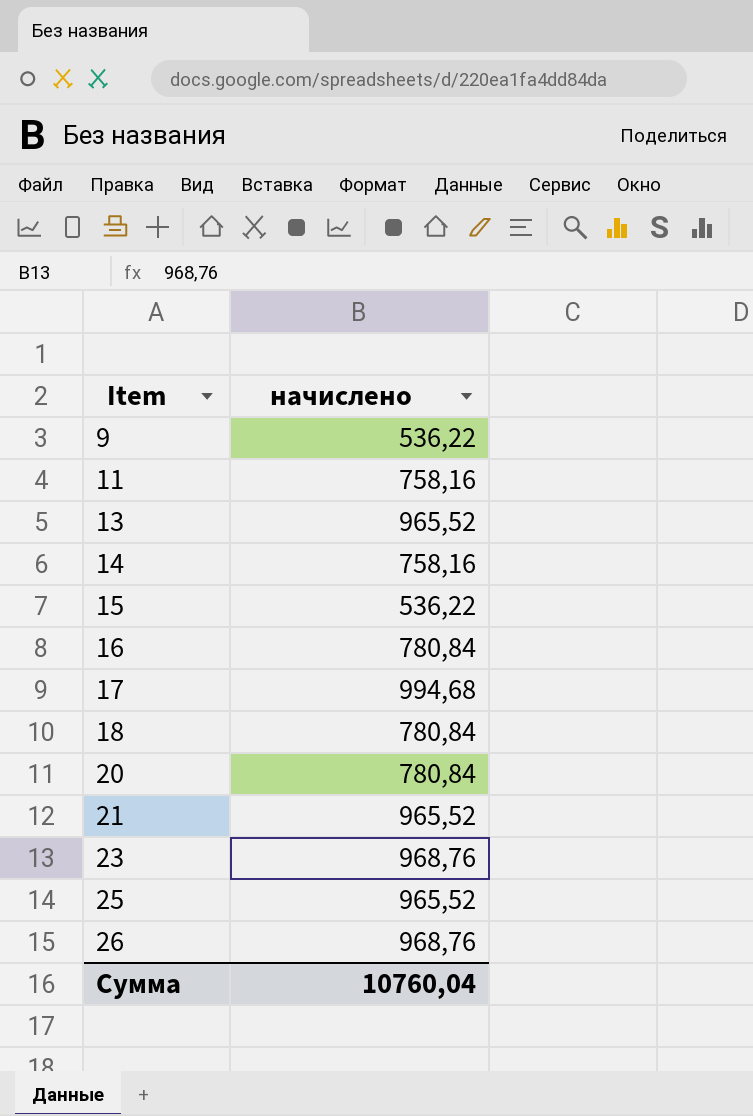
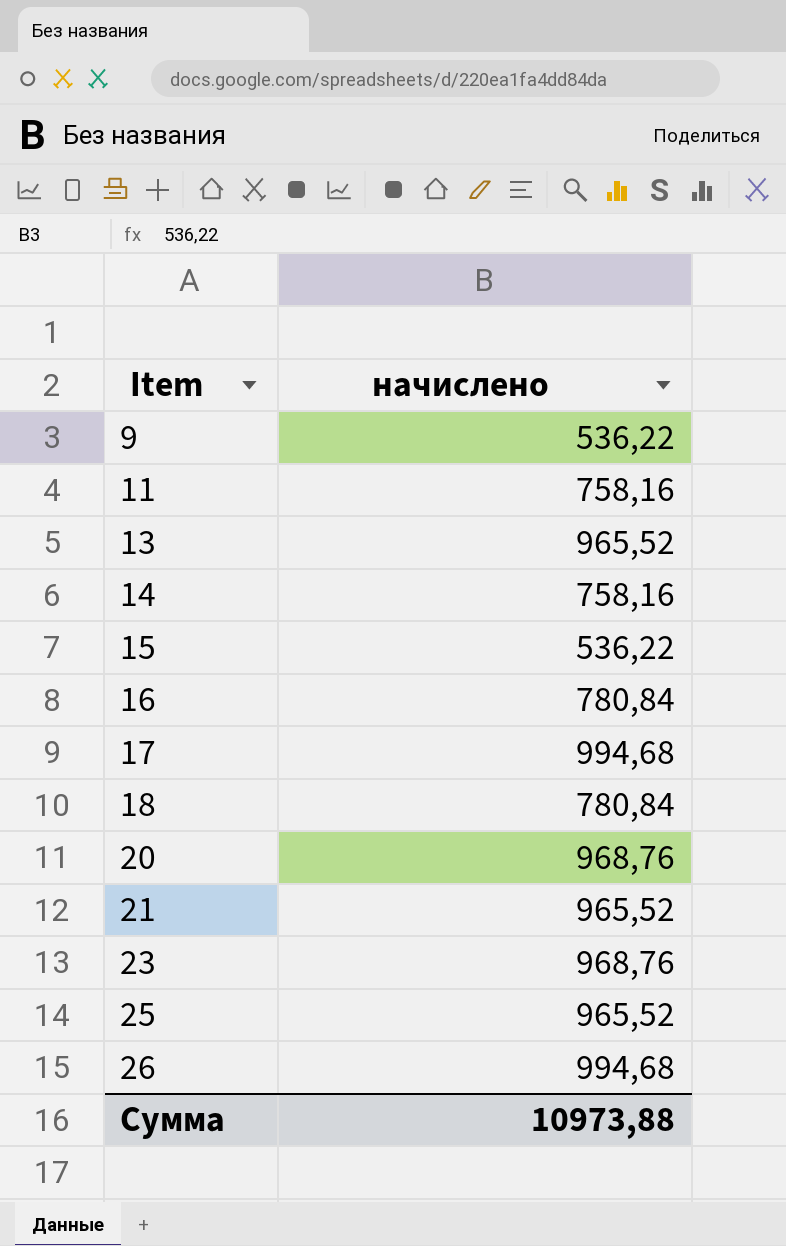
20 | начислено: 780,84 -> 968,76
26 | начислено: 968,76 -> 994,68
Сумма | начислено: 10760,04 -> 10973,88

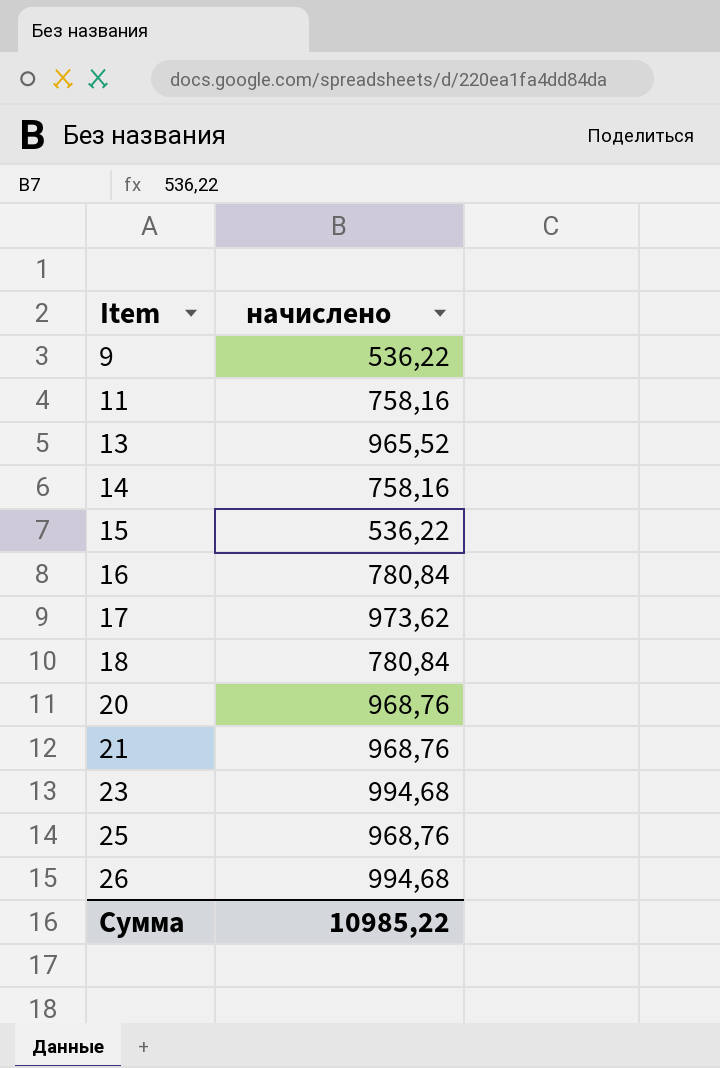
17 | начислено: 994,68 -> 973,62
21 | начислено: 965,52 -> 968,76
23 | начислено: 968,76 -> 994,68
25 | начислено: 965,52 -> 968,76
Сумма | начислено: 10973,88 -> 10985,22

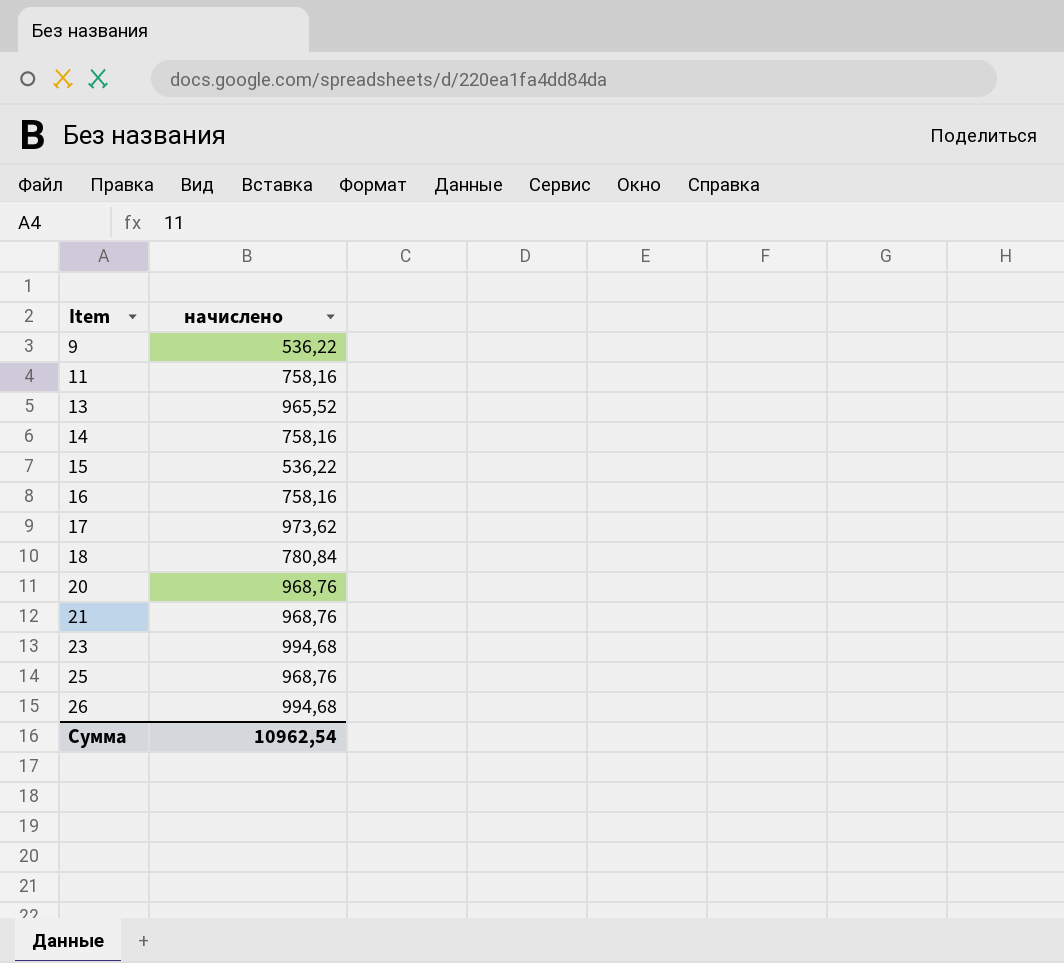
16 | начислено: 780,84 -> 758,16
Сумма | начислено: 10985,22 -> 10962,54

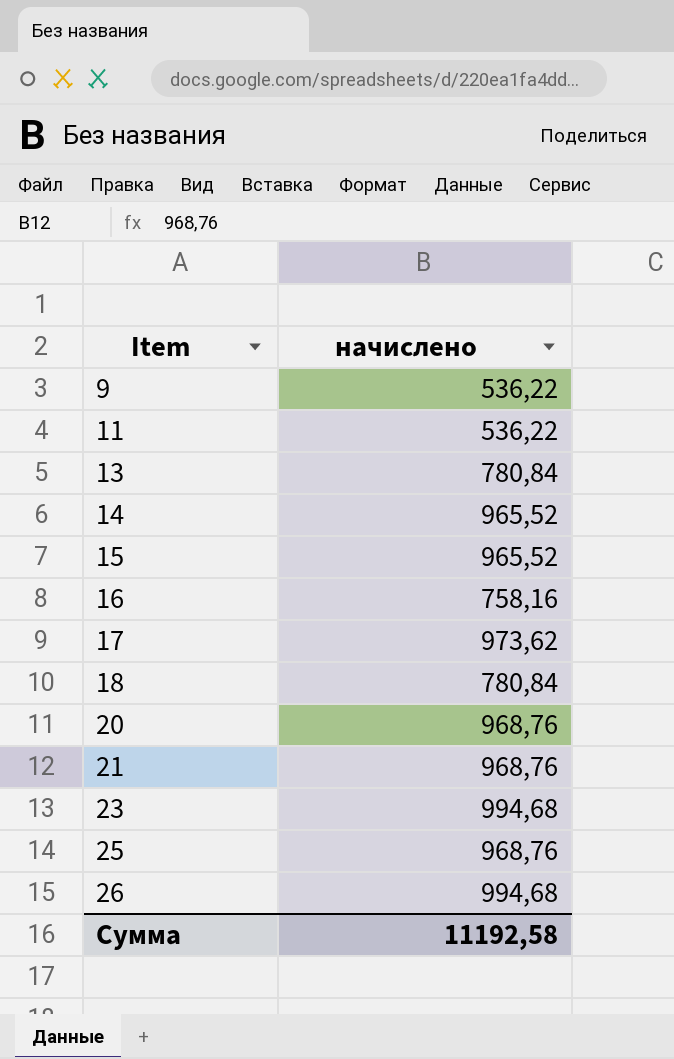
11 | начислено: 758,16 -> 536,22
13 | начислено: 965,52 -> 780,84
14 | начислено: 758,16 -> 965,52
15 | начислено: 536,22 -> 965,52
Сумма | начислено: 10962,54 -> 11192,58

